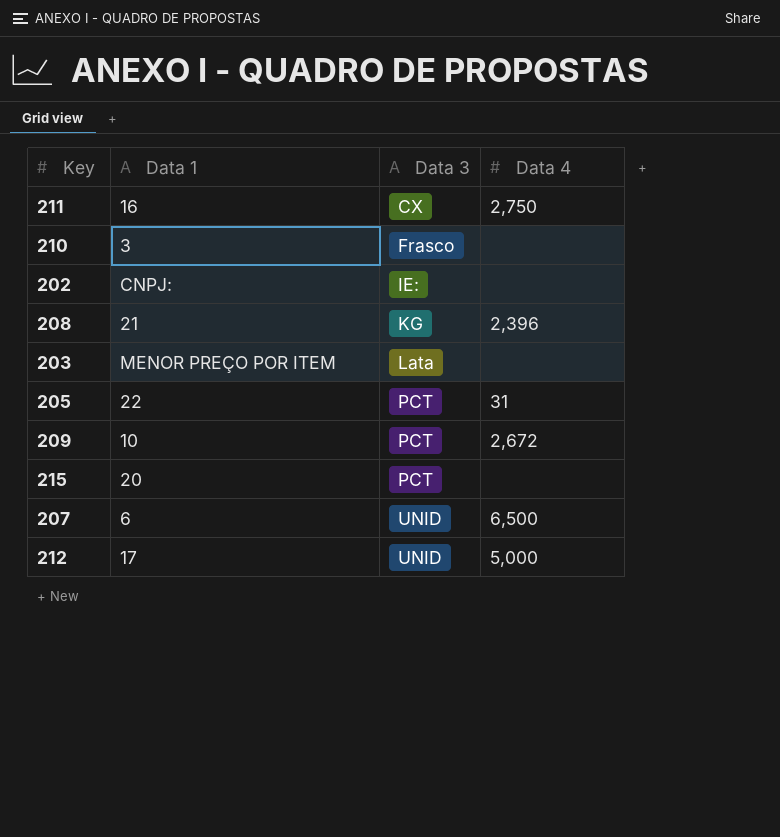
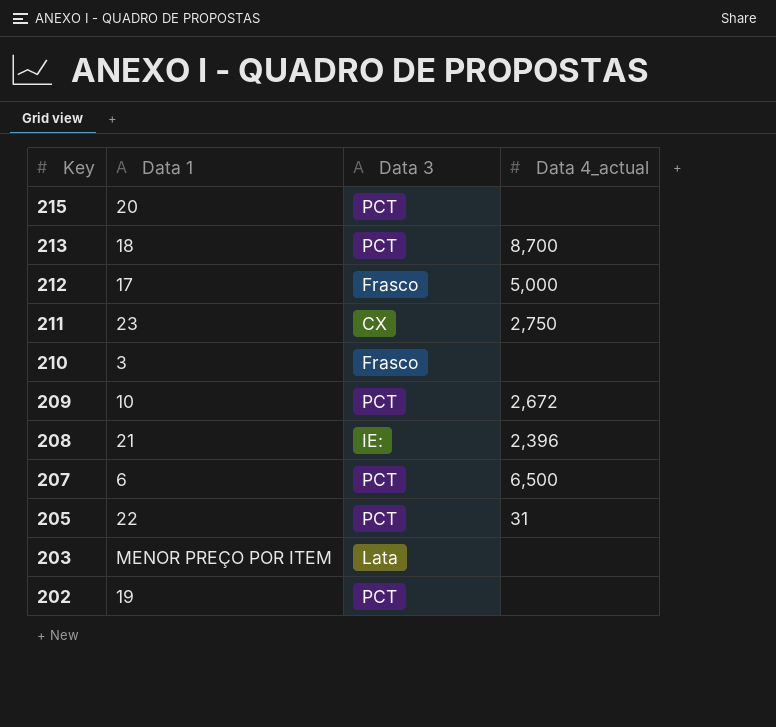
row order: Data 3 ascending -> Key descending
column name: Data 4 -> Data 4_actual
row 213: none -> 18 | PCT | 8,700
212 | Data 3: UNID -> Frasco
211 | Data 1: 16 -> 23
208 | Data 3: KG -> IE:
207 | Data 3: UNID -> PCT
202 | Data 1: CNPJ: -> 19
202 | Data 3: IE: -> PCT

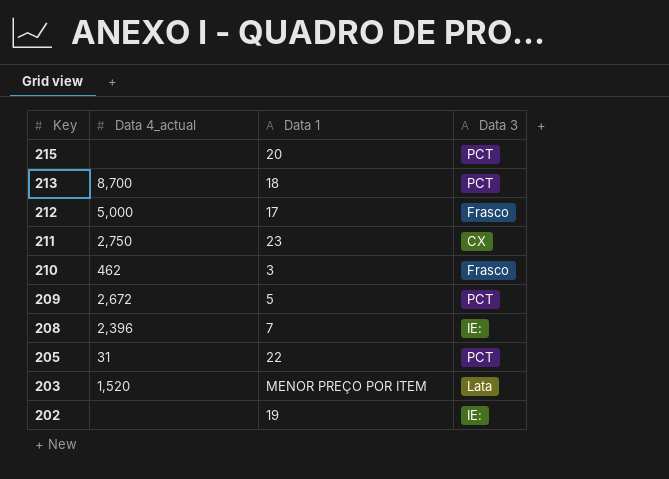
column Data 4_actual | position: 4 -> 2
row 207: 6 | PCT | 6,500 -> none
210 | Data 4_actual: none -> 462
209 | Data 1: 10 -> 5
208 | Data 1: 21 -> 7
203 | Data 4_actual: none -> 1,520
202 | Data 3: PCT -> IE:

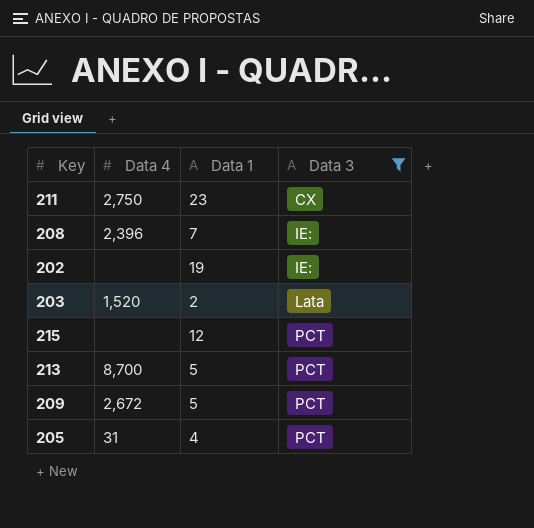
filter: none -> Data 3 != Frasco
row order: Key descending -> Data 3 ascending
column name: Data 4_actual -> Data 4
203 | Data 1: MENOR PREÇO POR ITEM -> 2
215 | Data 1: 20 -> 12
213 | Data 1: 18 -> 5
205 | Data 1: 22 -> 4

